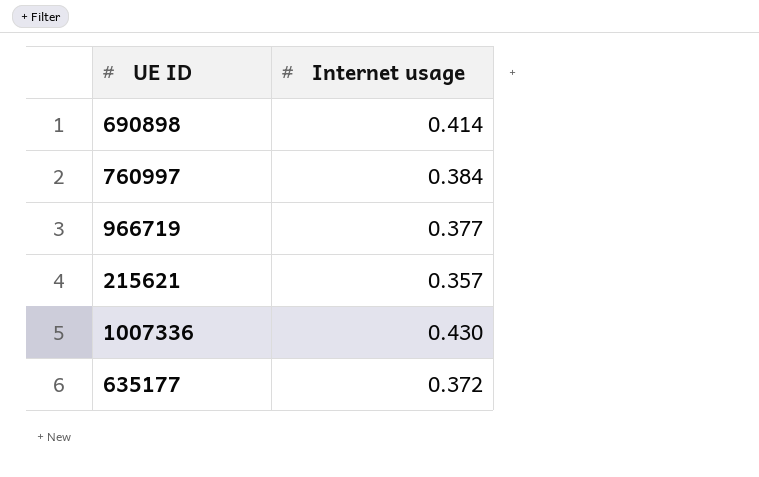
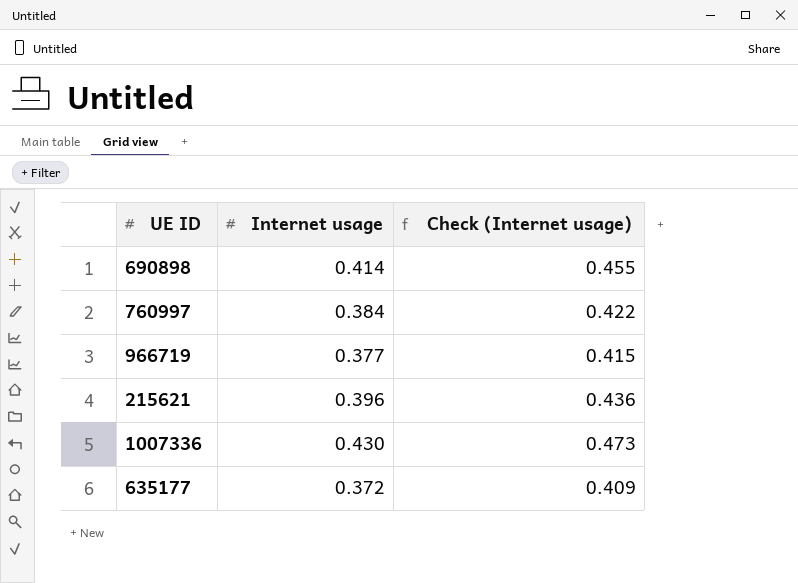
column Check (Internet usage) | formula: none -> [Internet usage] * 1.1
215621 | Internet usage: 0.357 -> 0.396

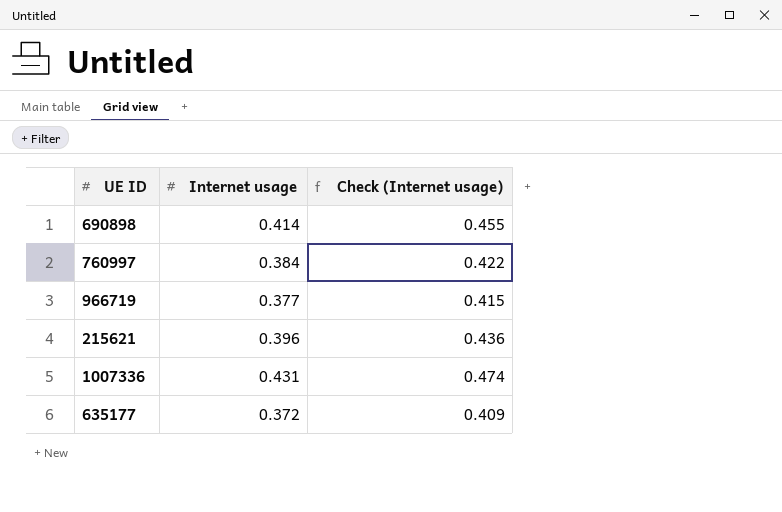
1007336 | Internet usage: 0.430 -> 0.431
1007336 | Check (Internet usage): 0.473 -> 0.474

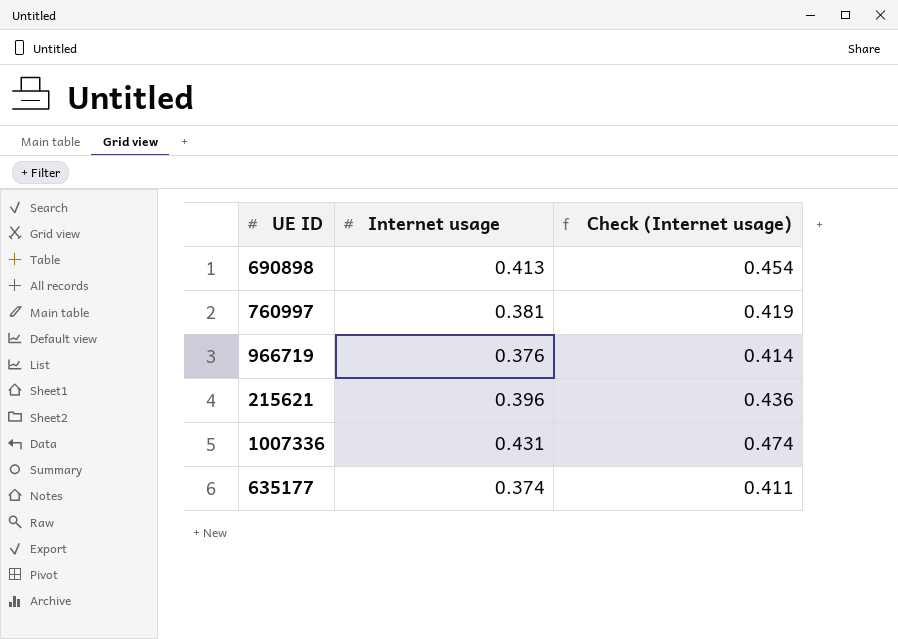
690898 | Internet usage: 0.414 -> 0.413
690898 | Check (Internet usage): 0.455 -> 0.454
760997 | Internet usage: 0.384 -> 0.381
760997 | Check (Internet usage): 0.422 -> 0.419
966719 | Internet usage: 0.377 -> 0.376
966719 | Check (Internet usage): 0.415 -> 0.414
635177 | Internet usage: 0.372 -> 0.374
635177 | Check (Internet usage): 0.409 -> 0.411

